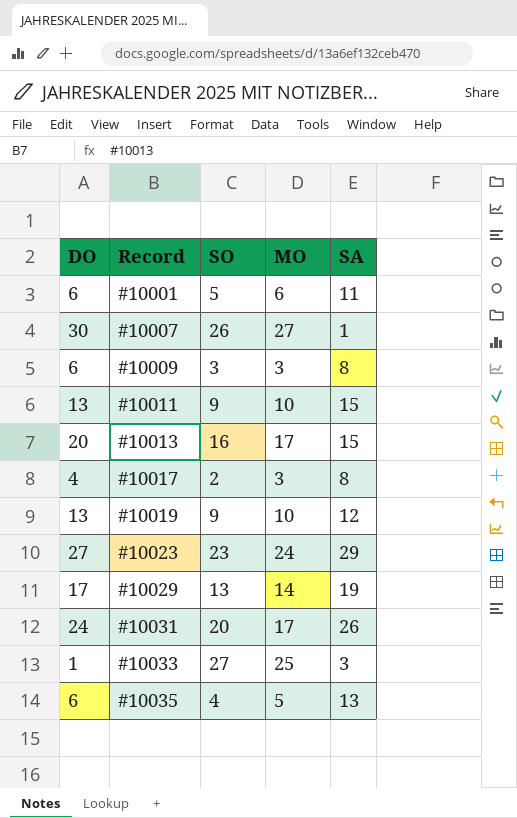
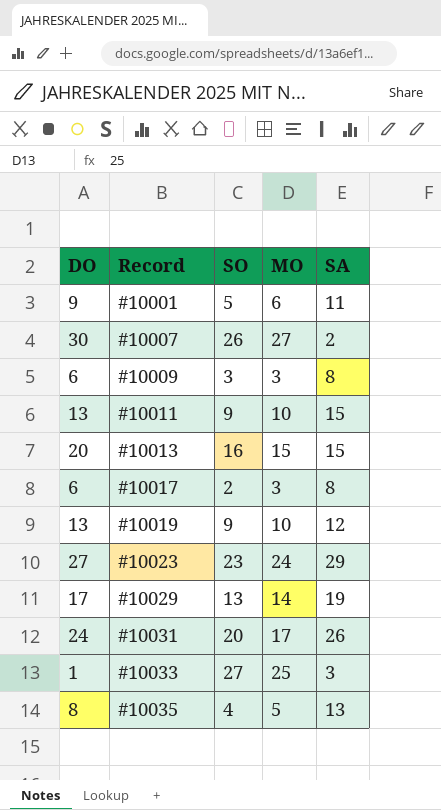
#10001 | DO: 6 -> 9
#10007 | SA: 1 -> 2
#10013 | MO: 17 -> 15
#10017 | DO: 4 -> 6
#10035 | DO: 6 -> 8

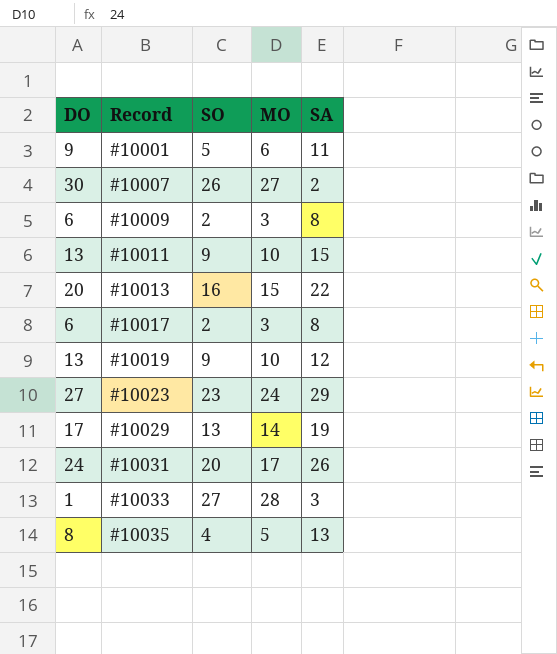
#10009 | SO: 3 -> 2
#10013 | SA: 15 -> 22
#10033 | MO: 25 -> 28

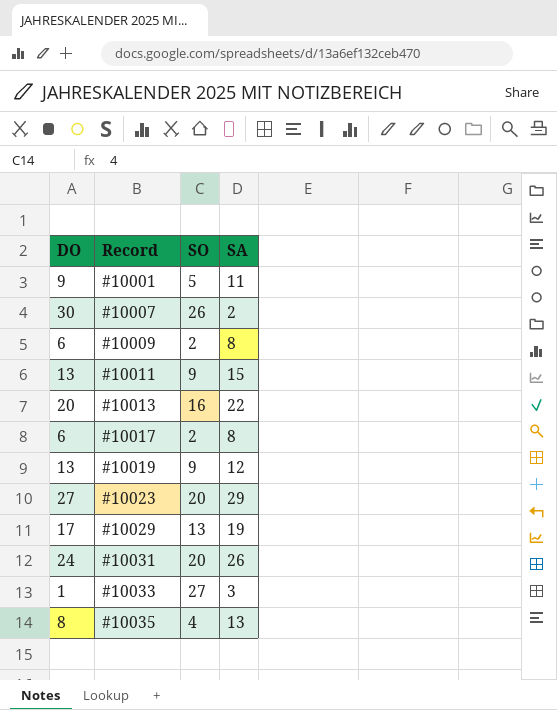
column MO | position: 4 -> none
#10023 | SO: 23 -> 20

